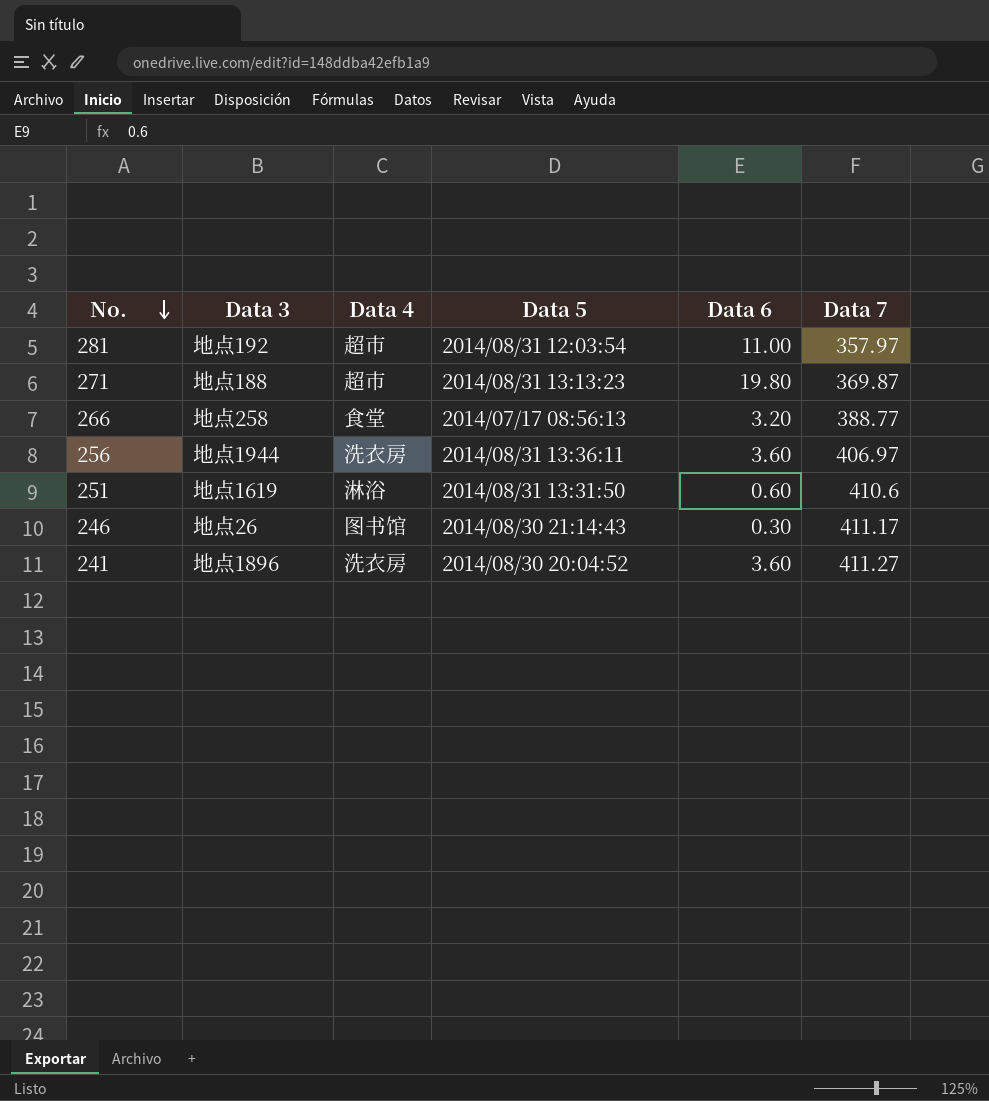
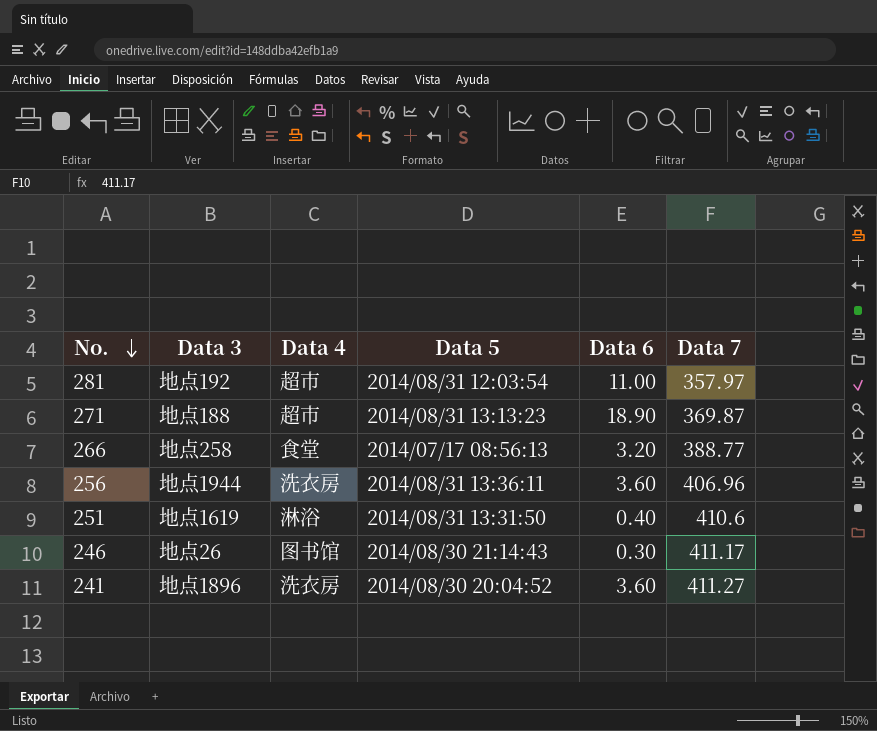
271 | Data 6: 19.80 -> 18.90
256 | Data 7: 406.97 -> 406.96
251 | Data 6: 0.60 -> 0.40

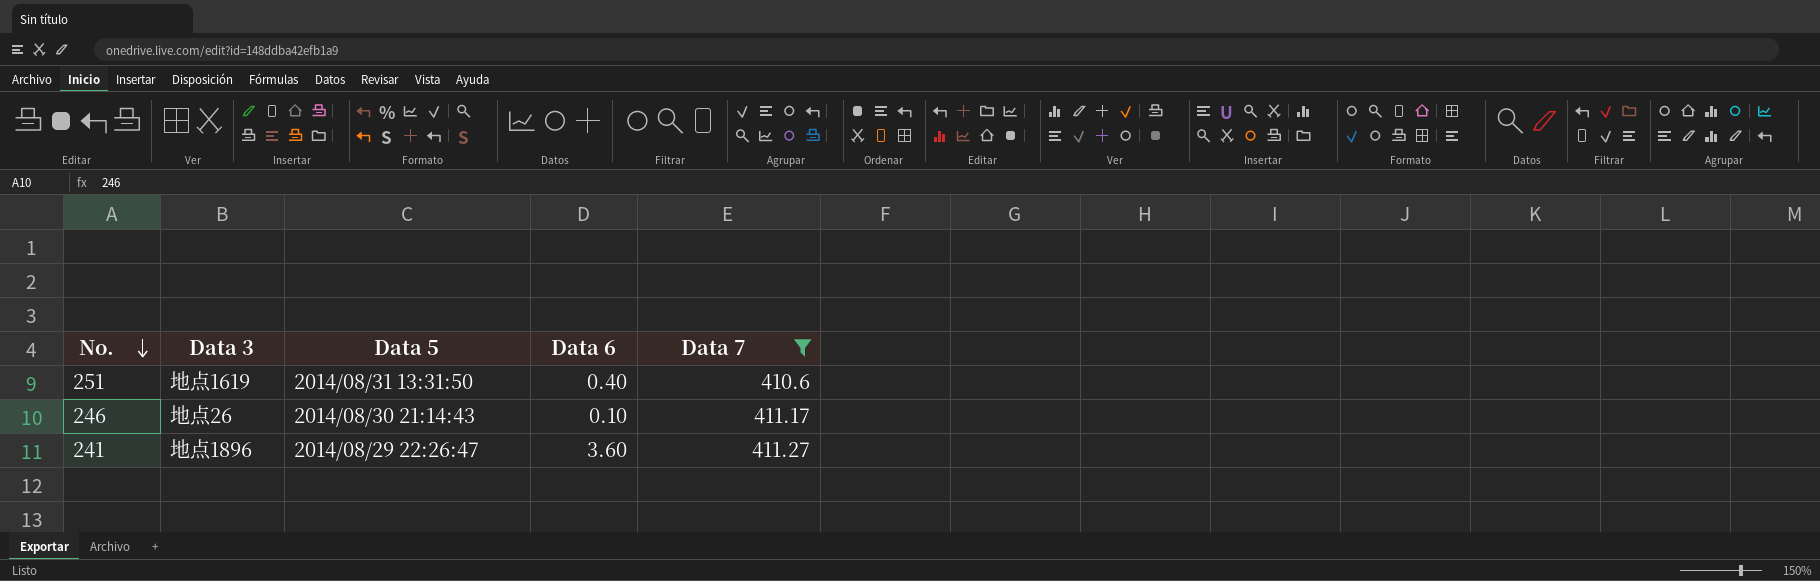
filter: none -> Data 7 >= 410.6
column Data 4 | position: 3 -> none
246 | Data 6: 0.30 -> 0.10
241 | Data 5: 2014/08/30 20:04:52 -> 2014/08/29 22:26:47

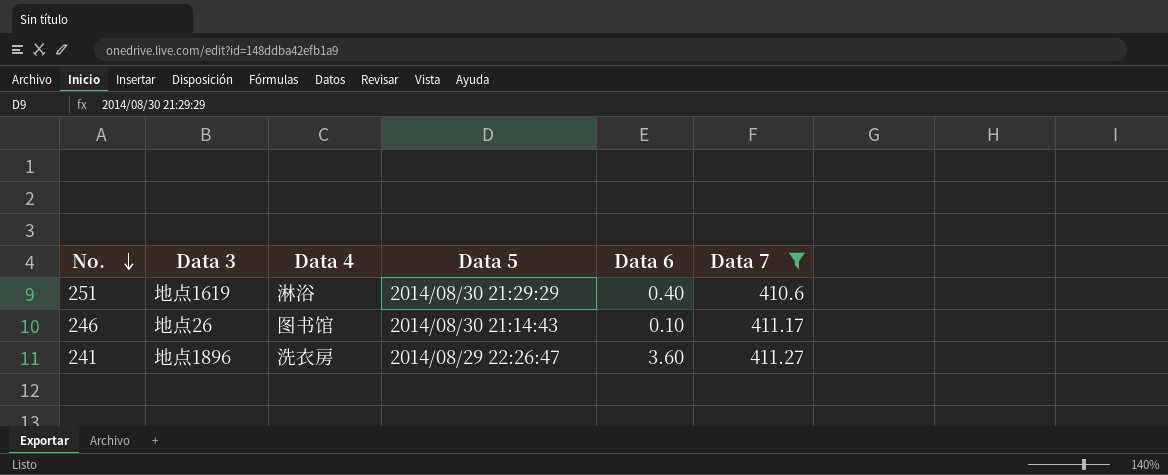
column Data 4 | position: none -> 3
251 | Data 5: 2014/08/31 13:31:50 -> 2014/08/30 21:29:29

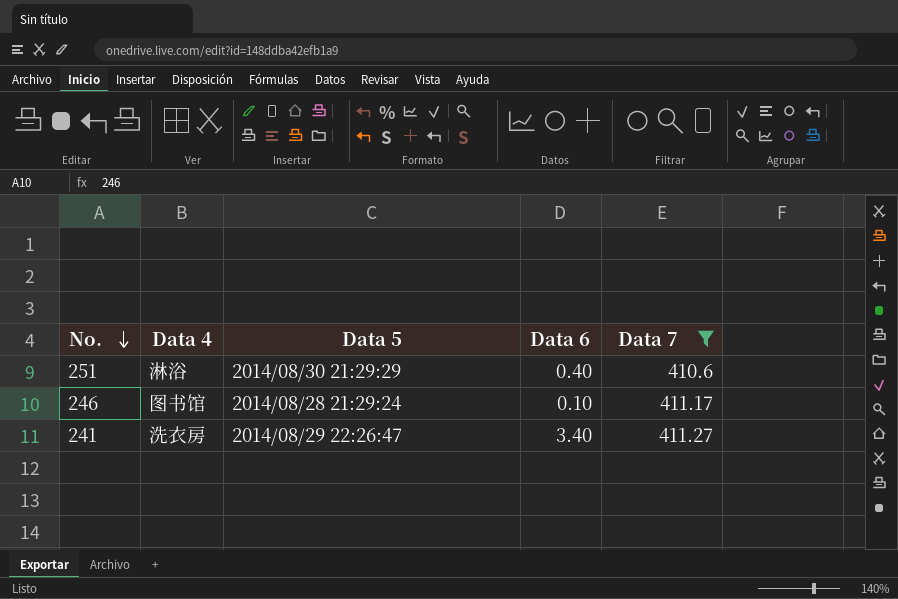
column Data 3 | position: 2 -> none
246 | Data 5: 2014/08/30 21:14:43 -> 2014/08/28 21:29:24
241 | Data 6: 3.60 -> 3.40

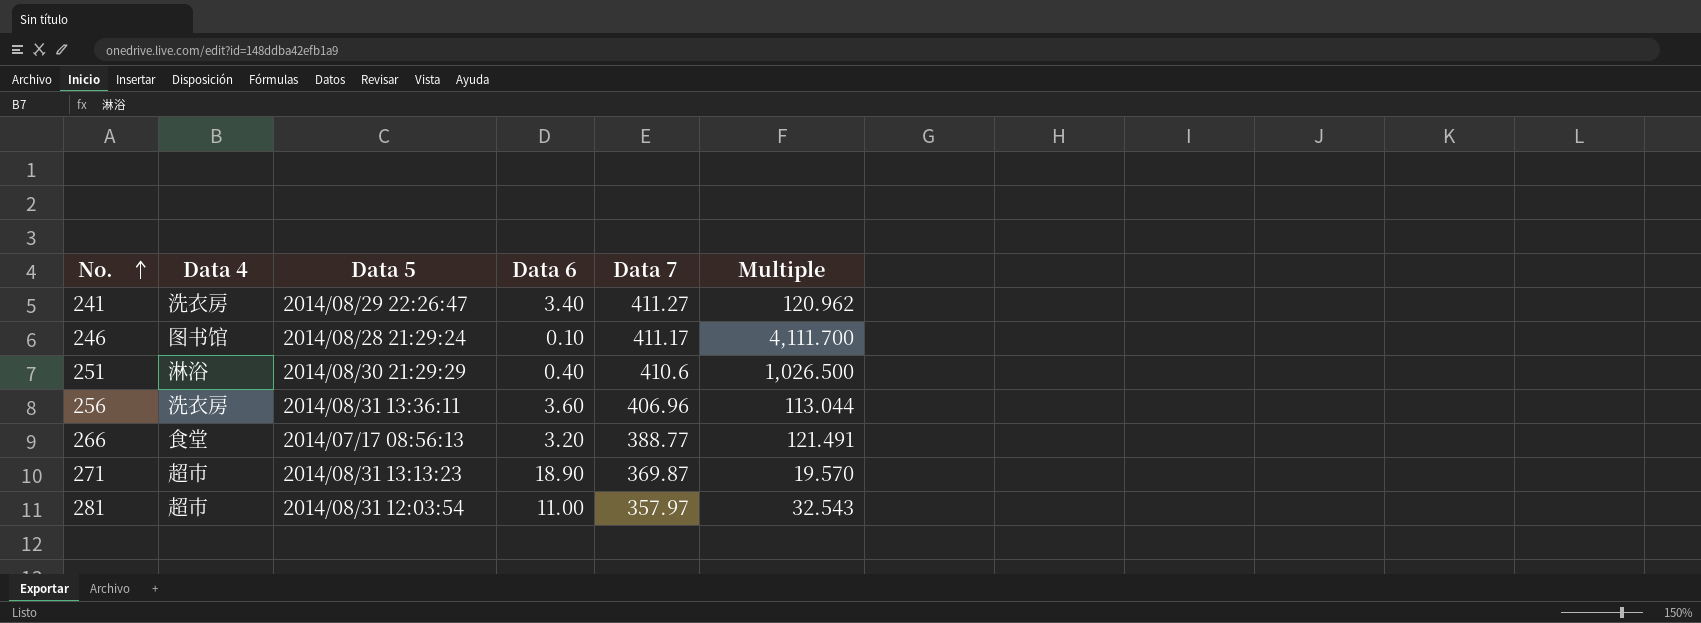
filter: Data 7 >= 410.6 -> none
row order: No. descending -> No. ascending
column Multiple | formula: none -> [Data 7] / [Data 6]

